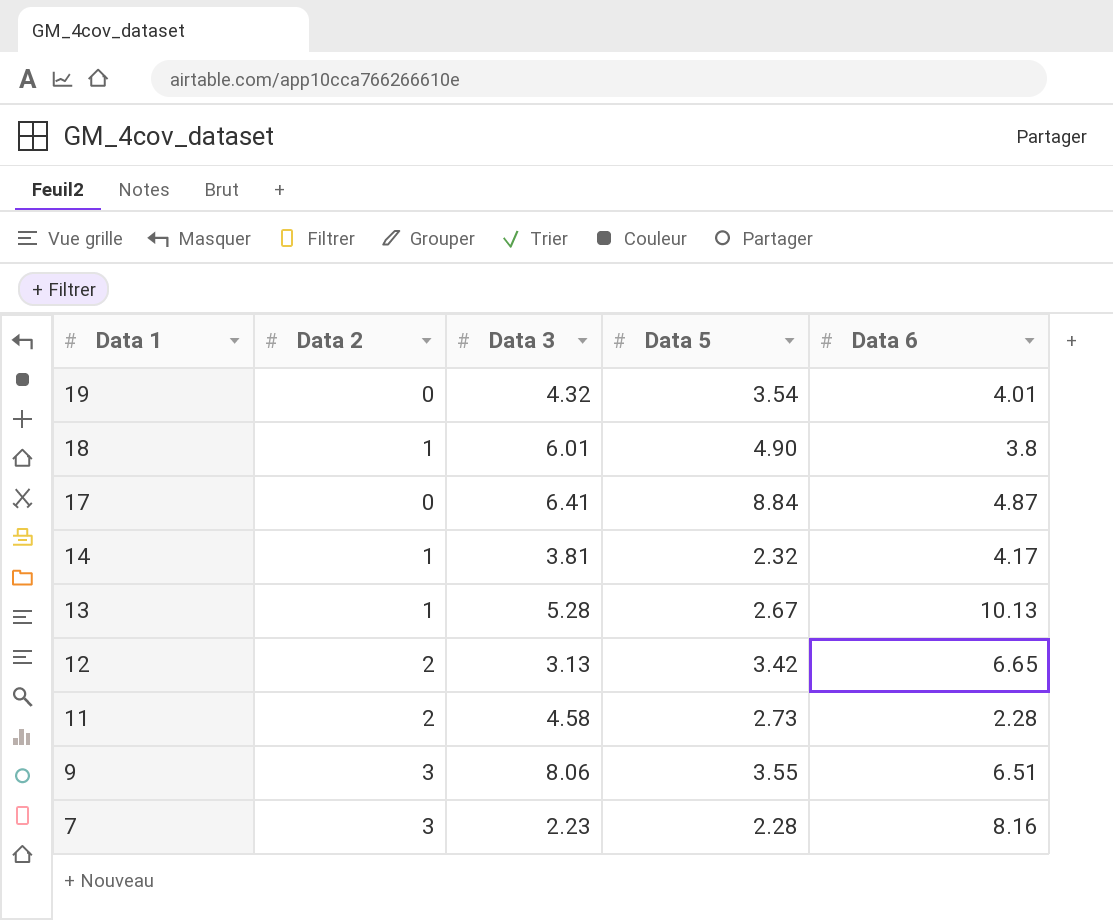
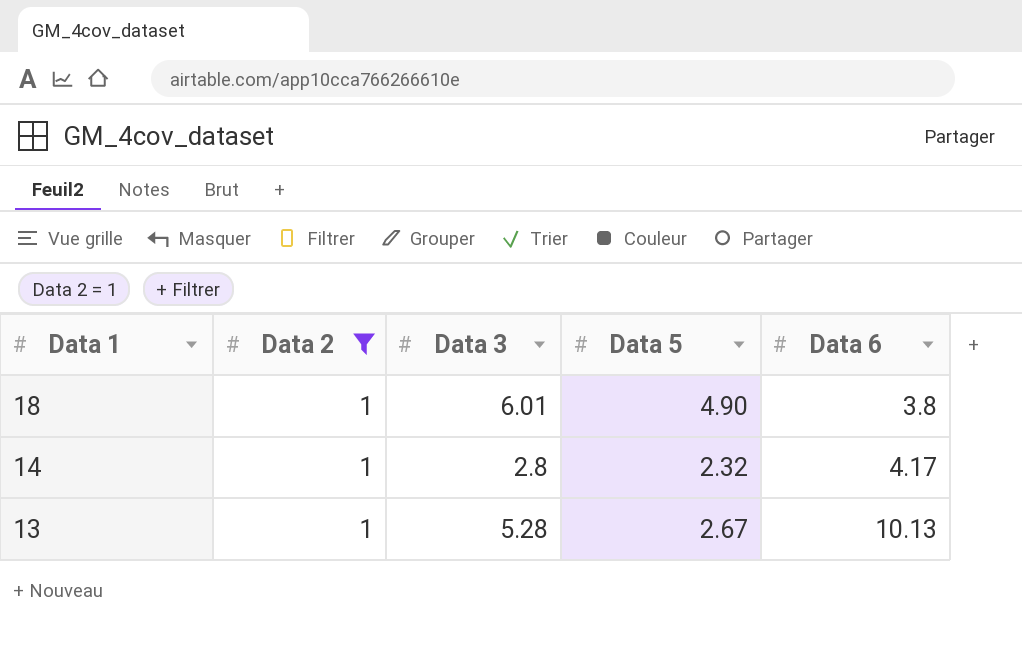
filter: none -> Data 2 = 1
14 | Data 3: 3.81 -> 2.8

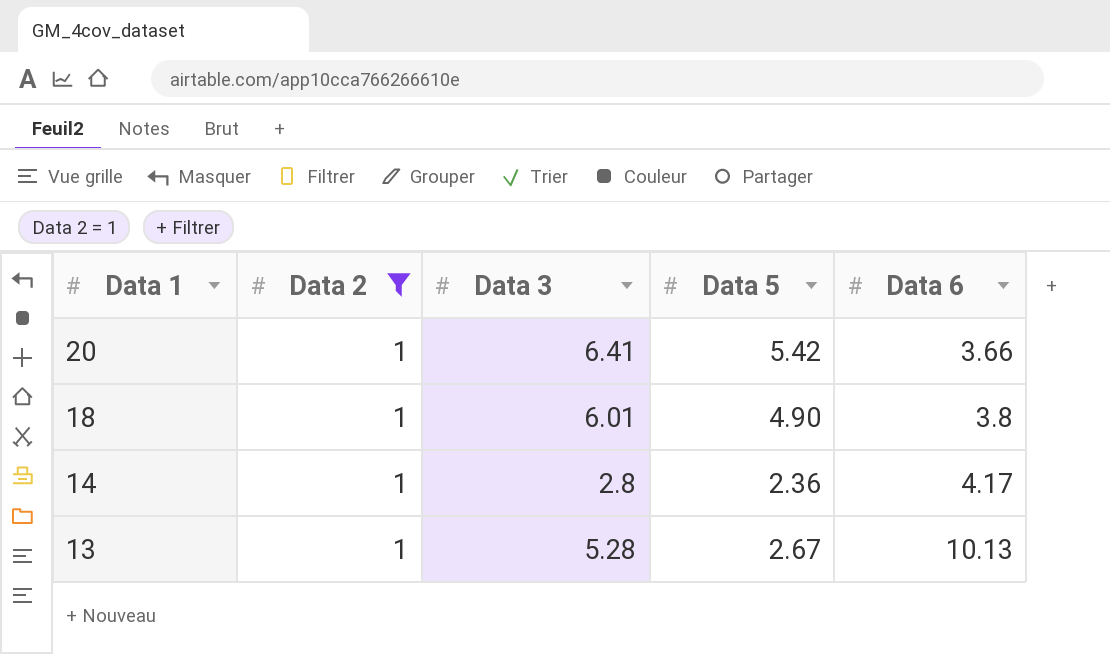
row 20: none -> 1 | 6.41 | 5.42 | 3.66
14 | Data 5: 2.32 -> 2.36

